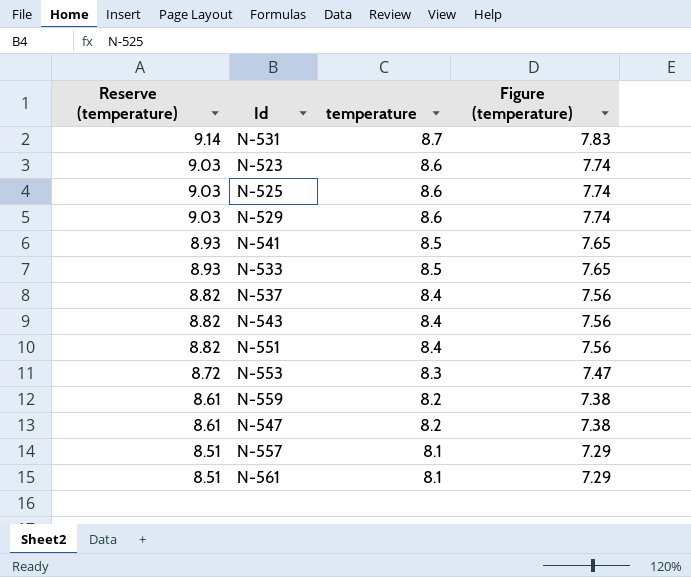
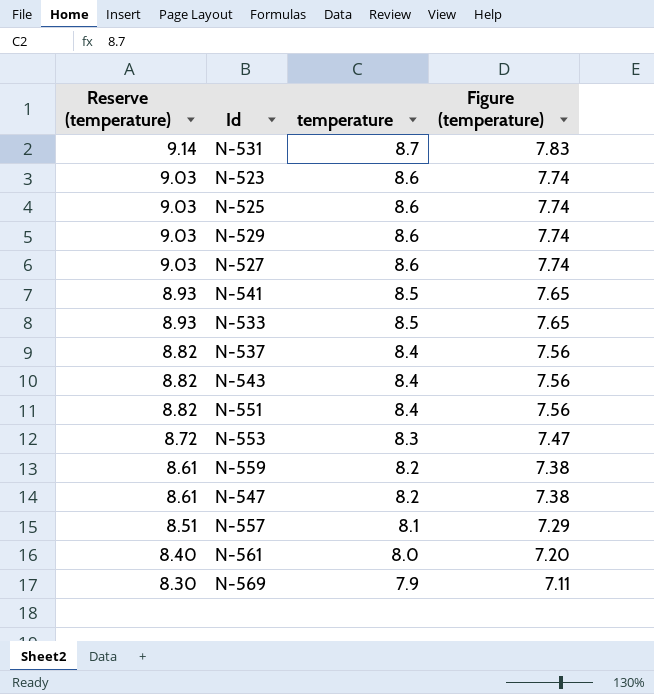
row N-527: none -> 9.03 | 8.6 | 7.74
N-561 | Reserve (temperature): 8.51 -> 8.40
N-561 | temperature: 8.1 -> 8.0
N-561 | Figure (temperature): 7.29 -> 7.20
row N-569: none -> 8.30 | 7.9 | 7.11

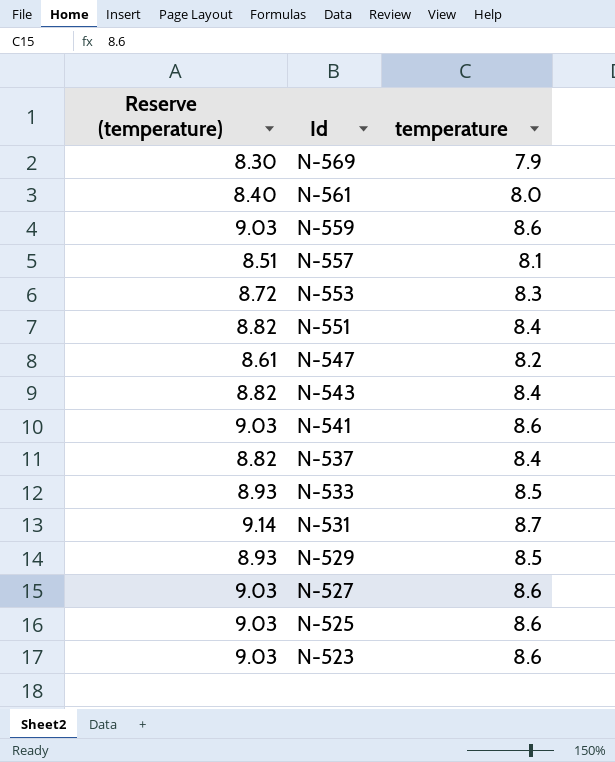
row order: Reserve (temperature) descending -> Id descending
column Figure (temperature) | formula: [temperature] * 0.9 -> none
N-559 | Reserve (temperature): 8.61 -> 9.03
N-559 | temperature: 8.2 -> 8.6
N-541 | Reserve (temperature): 8.93 -> 9.03
N-541 | temperature: 8.5 -> 8.6
N-529 | Reserve (temperature): 9.03 -> 8.93
N-529 | temperature: 8.6 -> 8.5

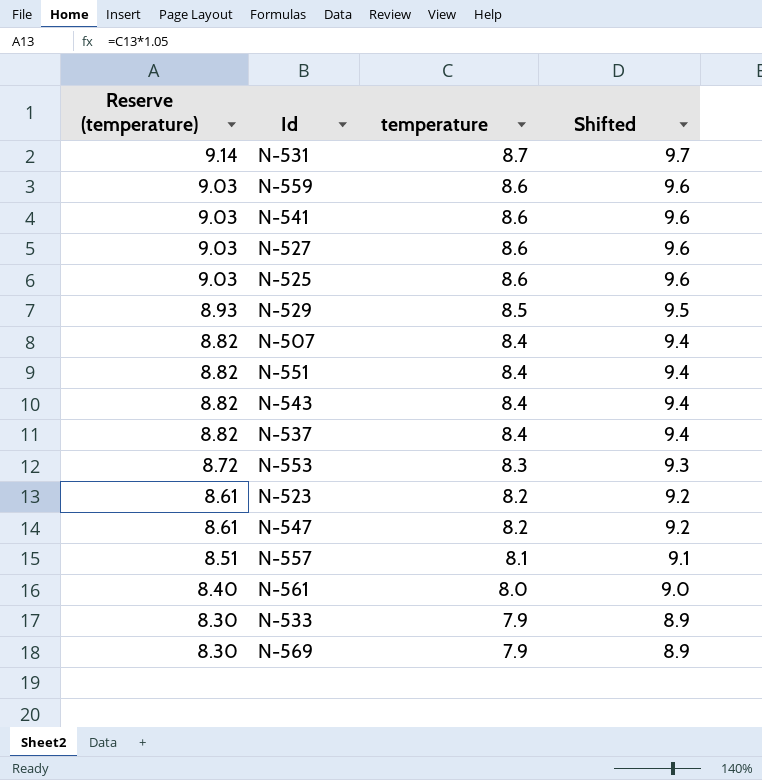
row order: Id descending -> Reserve (temperature) descending
column Shifted | formula: none -> [temperature] + 1
row N-507: none -> 8.82 | 8.4 | 9.4
N-523 | Reserve (temperature): 9.03 -> 8.61
N-523 | temperature: 8.6 -> 8.2
N-533 | Reserve (temperature): 8.93 -> 8.30
N-533 | temperature: 8.5 -> 7.9

